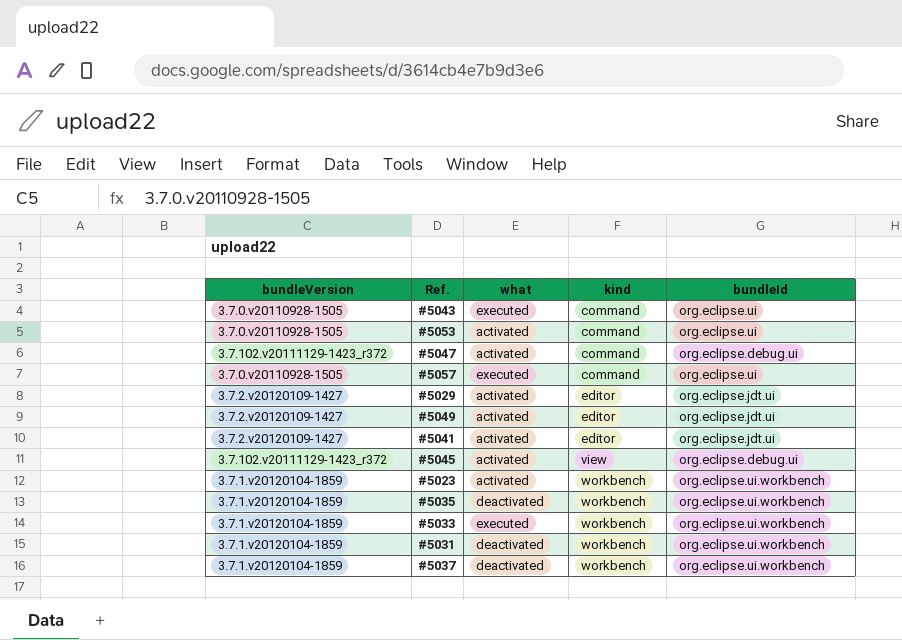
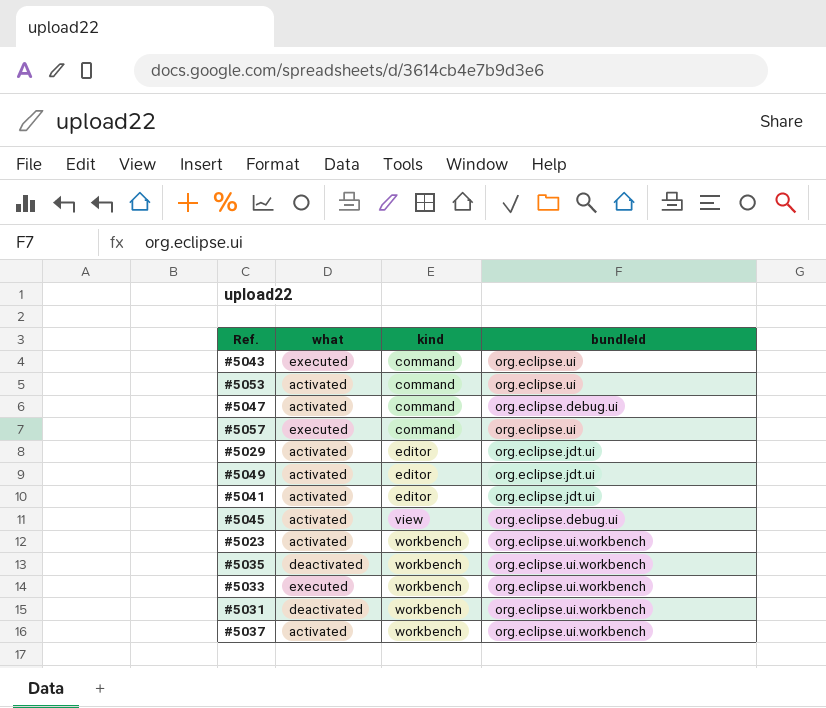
column bundleVersion | position: 1 -> none
#5037 | what: deactivated -> activated

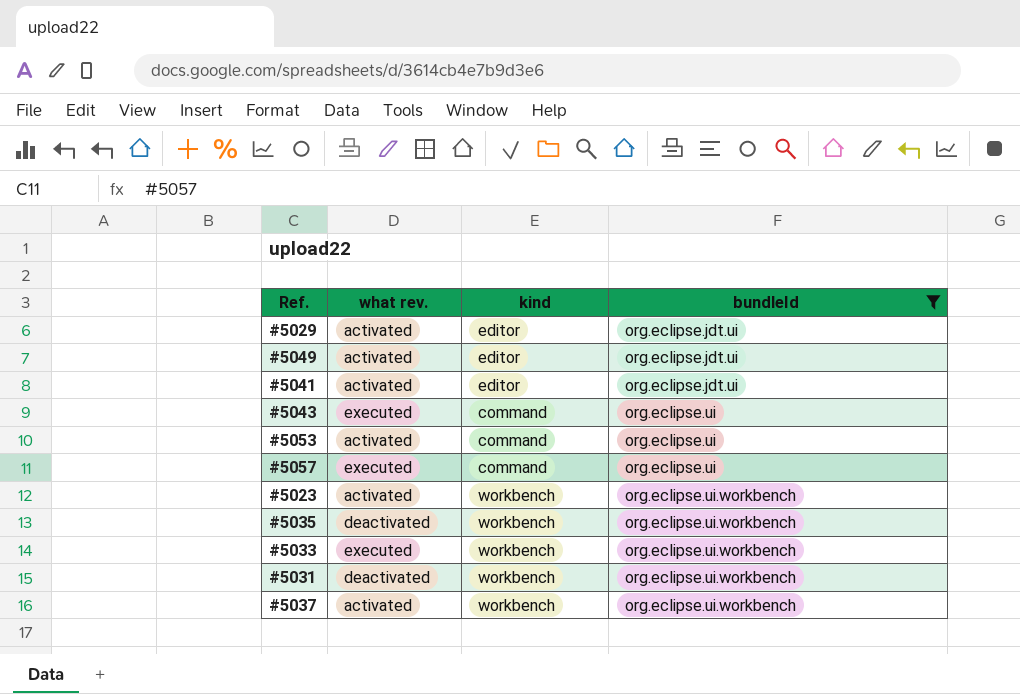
filter: none -> bundleId != org.eclipse.debug.ui
row order: kind ascending -> bundleId ascending
column name: what -> what rev.

